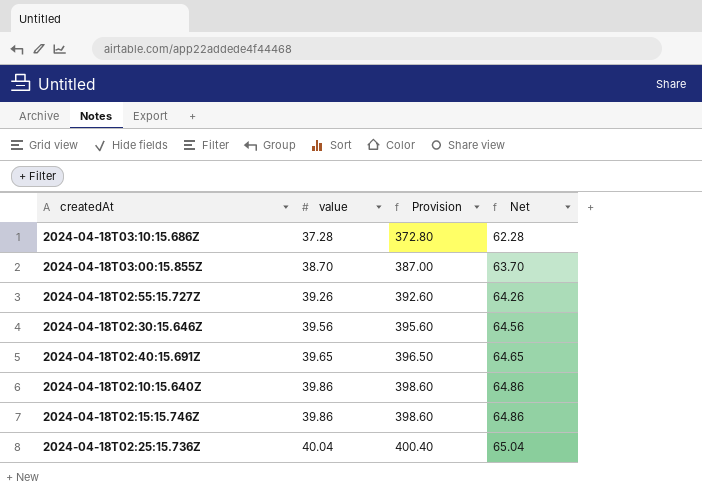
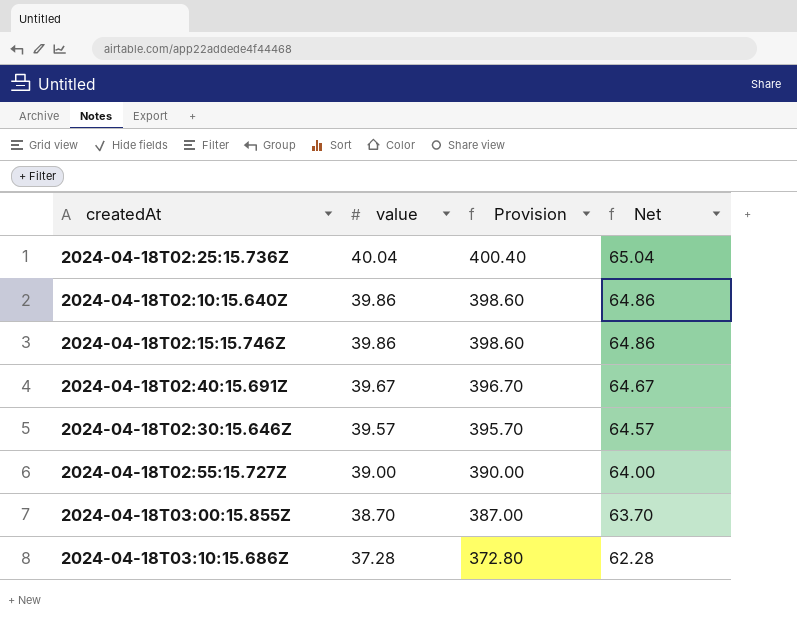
row order: value ascending -> value descending
2024-04-18T02:40:15.691Z | value: 39.65 -> 39.67
2024-04-18T02:40:15.691Z | Provision: 396.50 -> 396.70
2024-04-18T02:40:15.691Z | Net: 64.65 -> 64.67
2024-04-18T02:30:15.646Z | value: 39.56 -> 39.57
2024-04-18T02:30:15.646Z | Provision: 395.60 -> 395.70
2024-04-18T02:30:15.646Z | Net: 64.56 -> 64.57
2024-04-18T02:55:15.727Z | value: 39.26 -> 39.00
2024-04-18T02:55:15.727Z | Provision: 392.60 -> 390.00
2024-04-18T02:55:15.727Z | Net: 64.26 -> 64.00

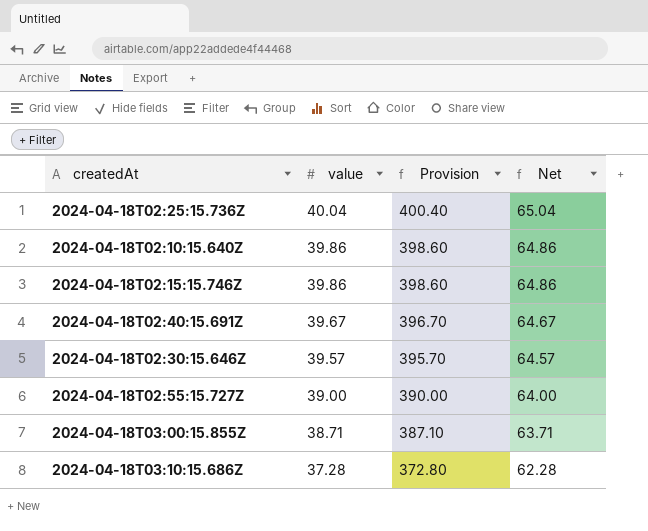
2024-04-18T03:00:15.855Z | value: 38.70 -> 38.71
2024-04-18T03:00:15.855Z | Provision: 387.00 -> 387.10
2024-04-18T03:00:15.855Z | Net: 63.70 -> 63.71

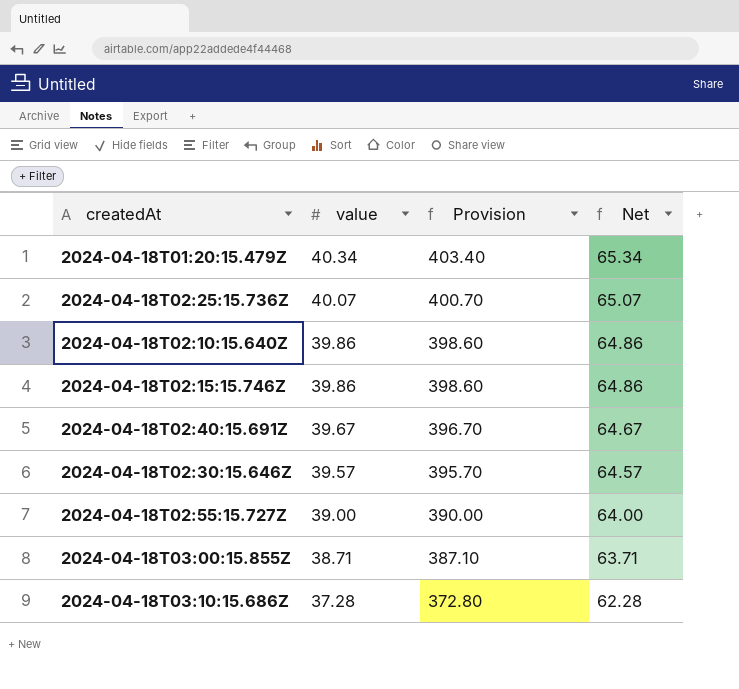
row 2024-04-18T01:20:15.479Z: none -> 40.34 | 403.40 | 65.34
2024-04-18T02:25:15.736Z | value: 40.04 -> 40.07
2024-04-18T02:25:15.736Z | Provision: 400.40 -> 400.70
2024-04-18T02:25:15.736Z | Net: 65.04 -> 65.07

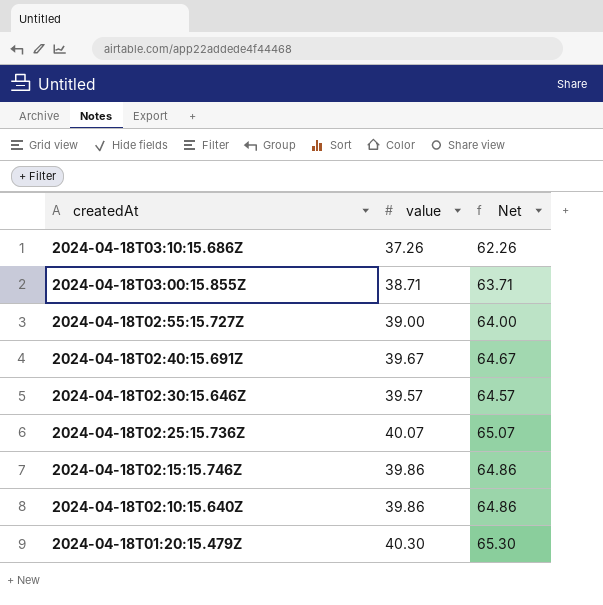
row order: value descending -> createdAt descending
column Provision | formula: [value] * 10 -> none
2024-04-18T03:10:15.686Z | value: 37.28 -> 37.26
2024-04-18T03:10:15.686Z | Net: 62.28 -> 62.26
2024-04-18T01:20:15.479Z | value: 40.34 -> 40.30
2024-04-18T01:20:15.479Z | Net: 65.34 -> 65.30

